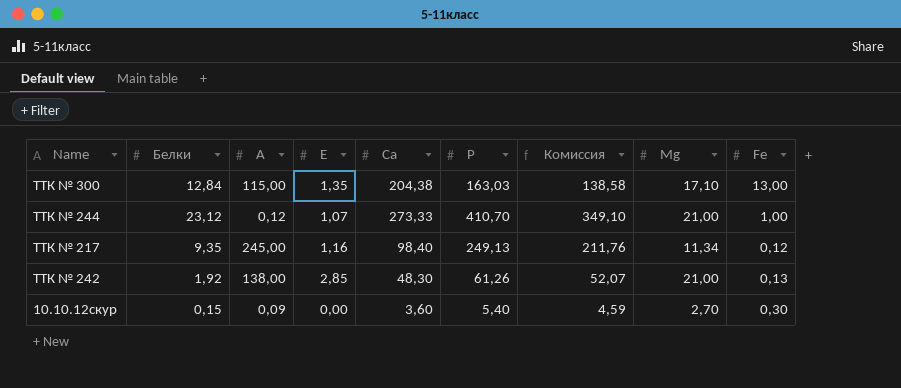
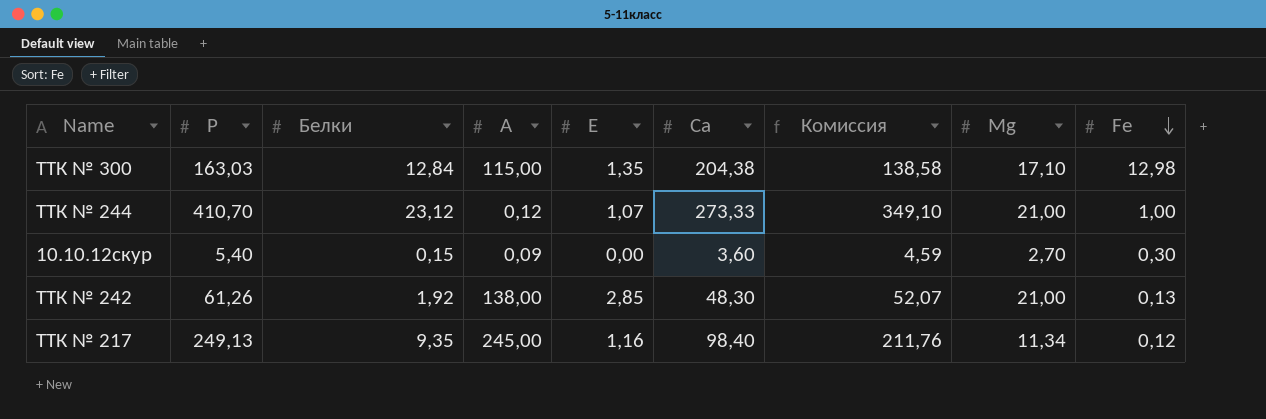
row order: none -> Fe descending
column Р | position: 6 -> 2
ТТК № 300 | Fe: 13,00 -> 12,98

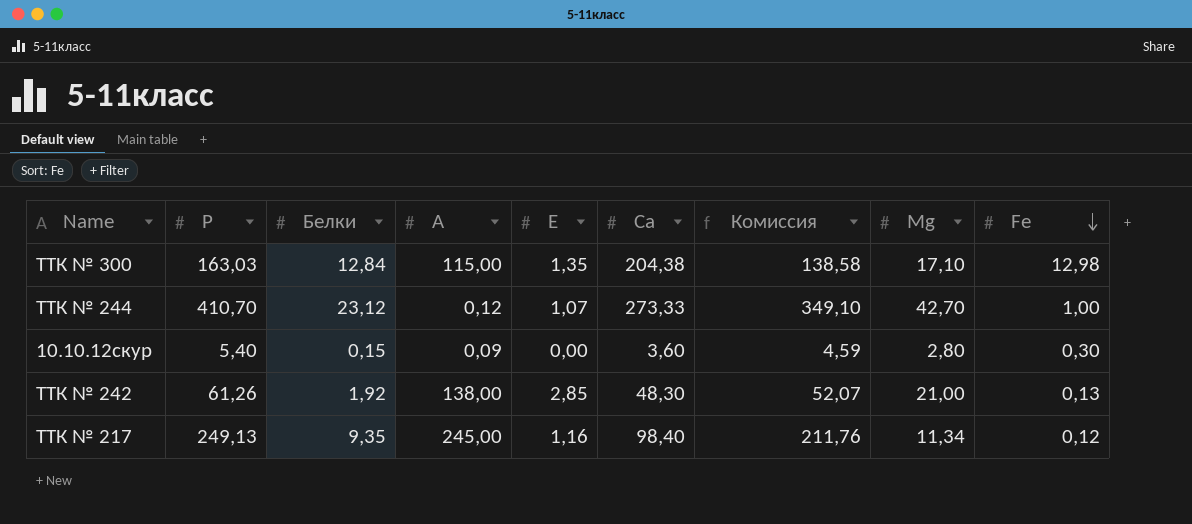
ТТК № 244 | Мg: 21,00 -> 42,70
10.10.12скур | Мg: 2,70 -> 2,80

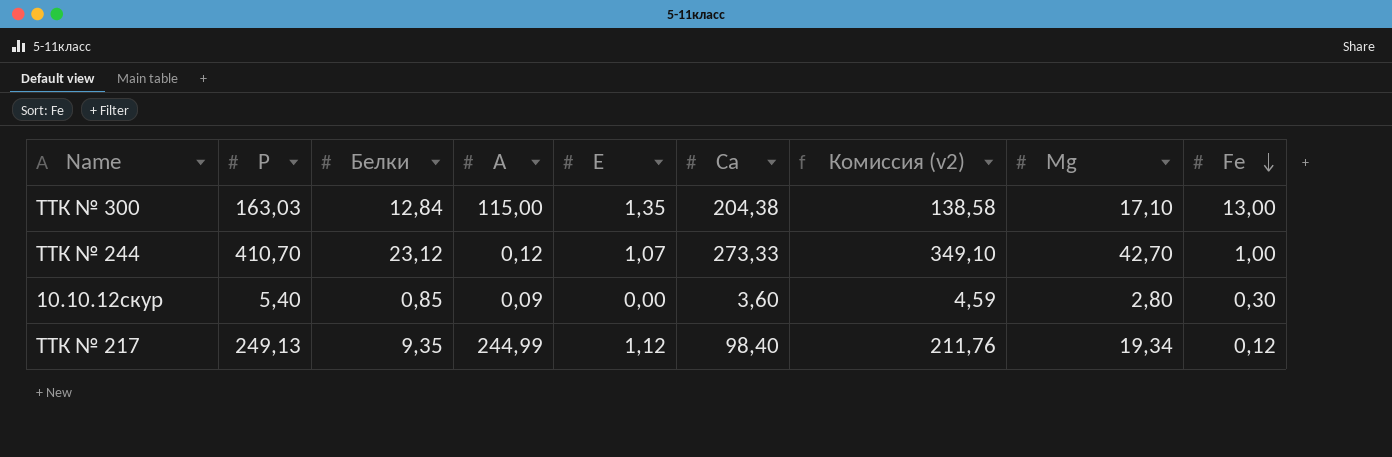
column name: Комиссия -> Комиссия (v2)
row ТТК № 242: 61,26 | 1,92 | 138,00 | 2,85 | 48,30 | 52,07 | 21,00 | 0,13 -> none
ТТК № 300 | Fe: 12,98 -> 13,00
10.10.12скур | Белки: 0,15 -> 0,85
ТТК № 217 | А: 245,00 -> 244,99
ТТК № 217 | Е: 1,16 -> 1,12
ТТК № 217 | Мg: 11,34 -> 19,34

